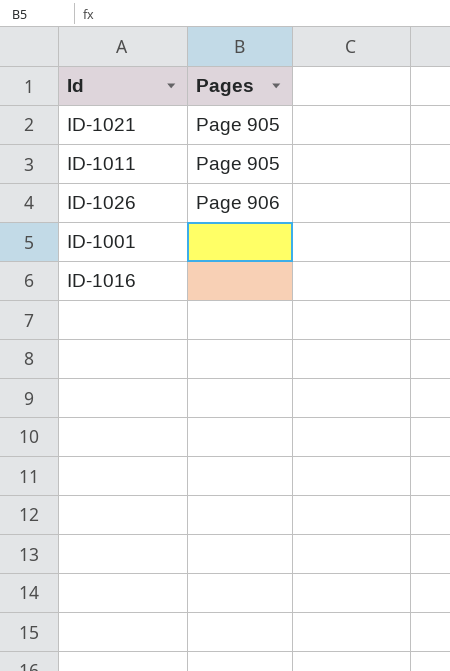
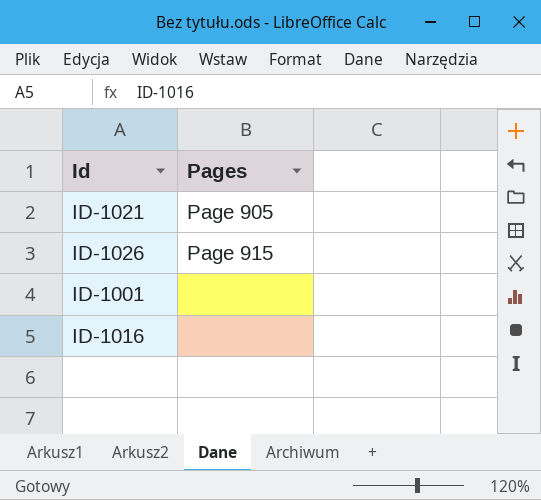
row ID-1011: Page 905 -> none
ID-1026 | Pages: Page 906 -> Page 915

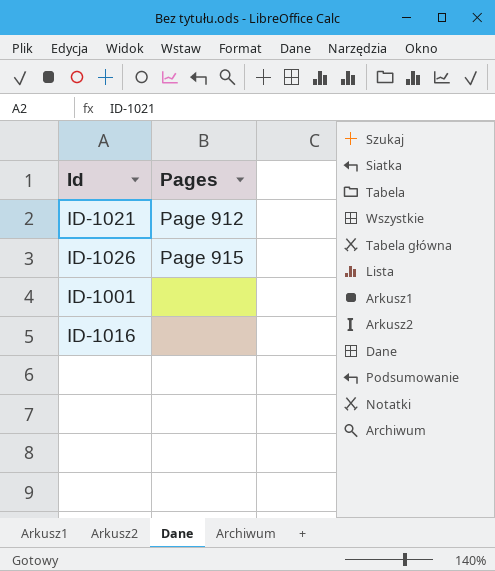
ID-1021 | Pages: Page 905 -> Page 912

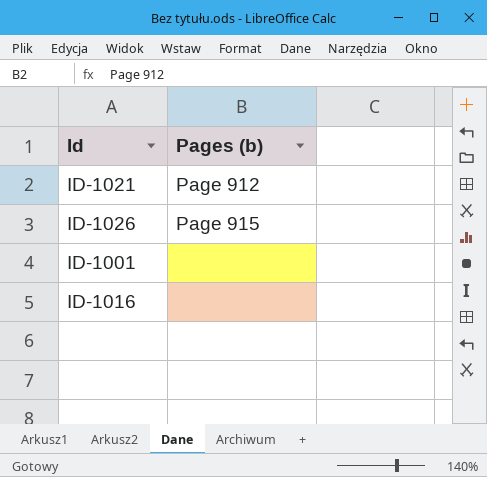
column name: Pages -> Pages (b)

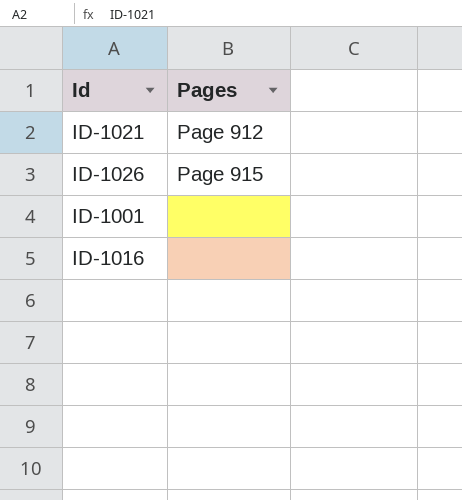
column name: Pages (b) -> Pages

